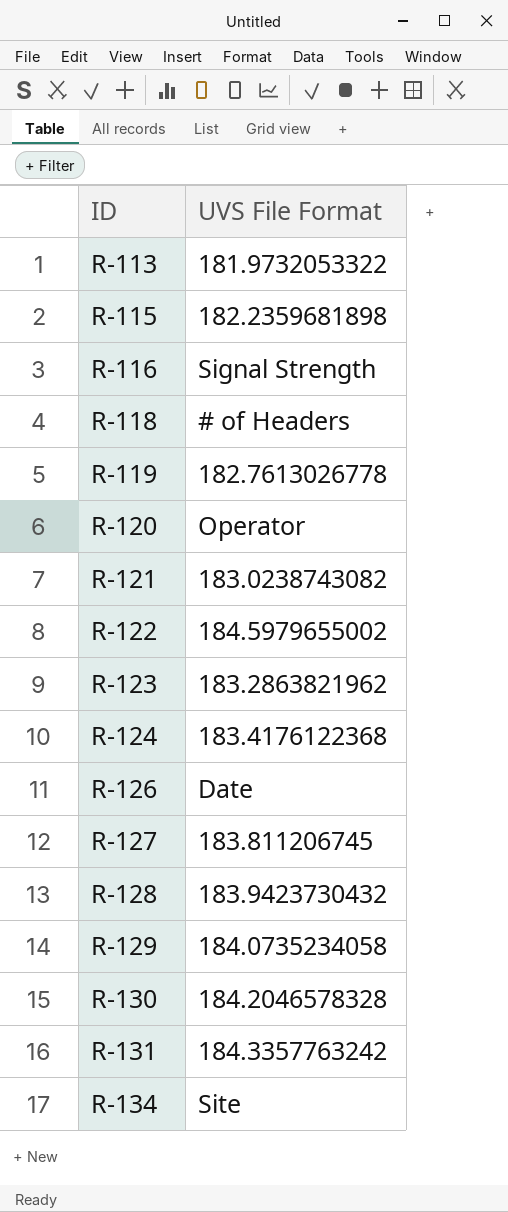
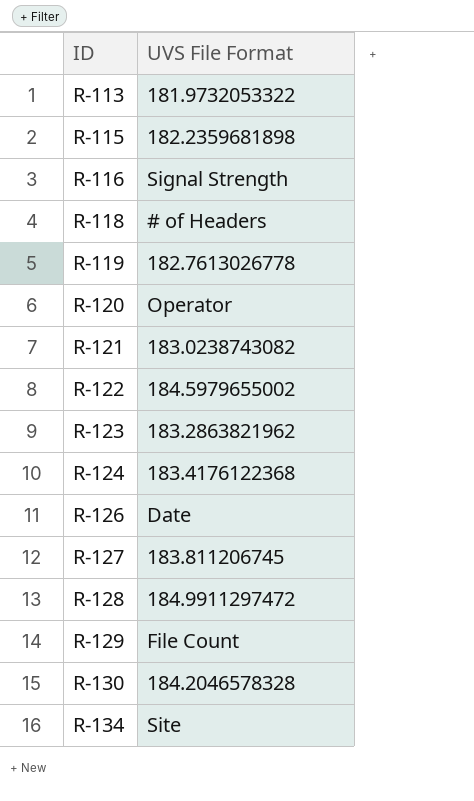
row R-131: 184.3357763242 -> none
R-128 | UVS File Format: 183.9423730432 -> 184.9911297472
R-129 | UVS File Format: 184.0735234058 -> File Count

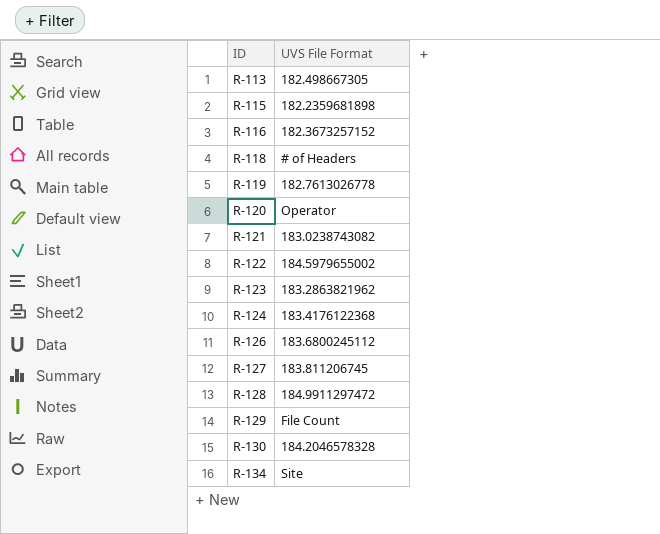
R-113 | UVS File Format: 181.9732053322 -> 182.498667305
R-116 | UVS File Format: Signal Strength -> 182.3673257152
R-126 | UVS File Format: Date -> 183.6800245112

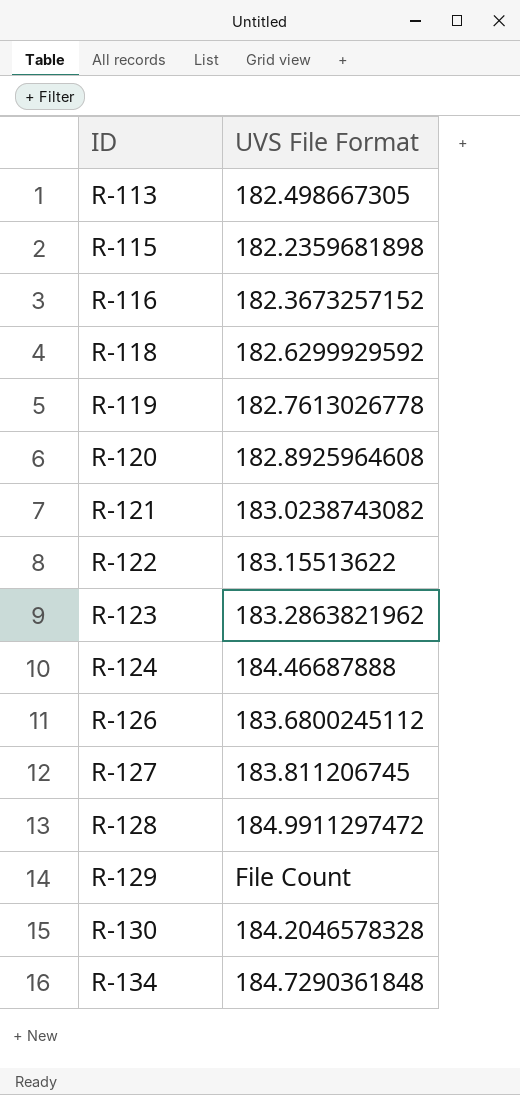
R-118 | UVS File Format: # of Headers -> 182.6299929592
R-120 | UVS File Format: Operator -> 182.8925964608
R-122 | UVS File Format: 184.5979655002 -> 183.15513622
R-124 | UVS File Format: 183.4176122368 -> 184.46687888
R-134 | UVS File Format: Site -> 184.7290361848

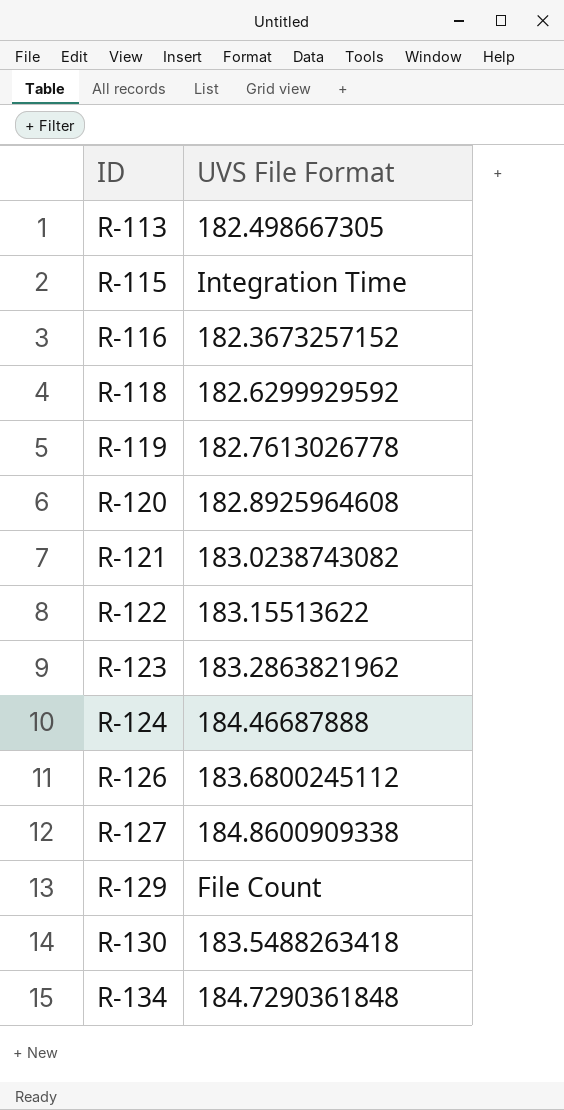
row R-128: 184.9911297472 -> none
R-115 | UVS File Format: 182.2359681898 -> Integration Time
R-127 | UVS File Format: 183.811206745 -> 184.8600909338
R-130 | UVS File Format: 184.2046578328 -> 183.5488263418

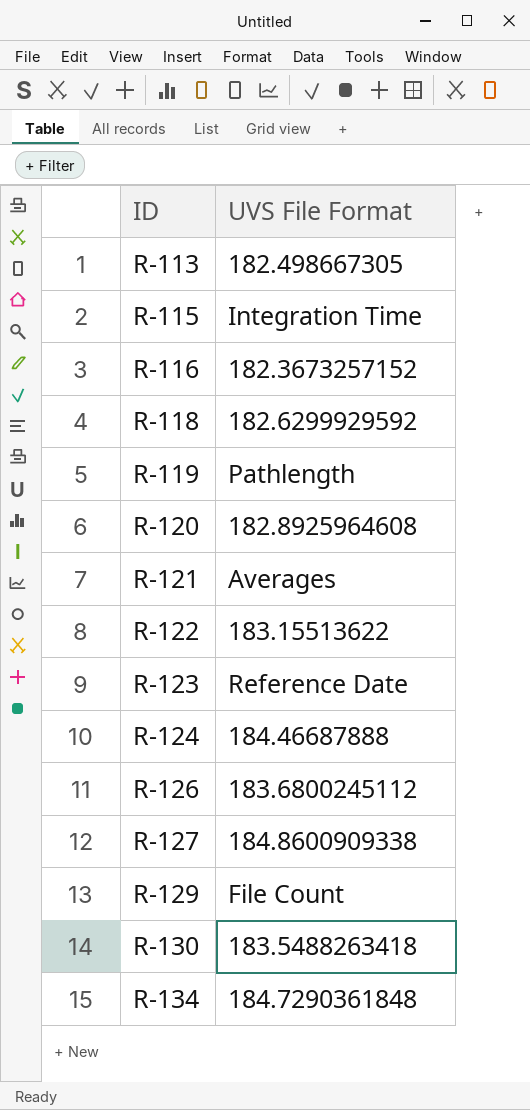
R-119 | UVS File Format: 182.7613026778 -> Pathlength
R-121 | UVS File Format: 183.0238743082 -> Averages
R-123 | UVS File Format: 183.2863821962 -> Reference Date

